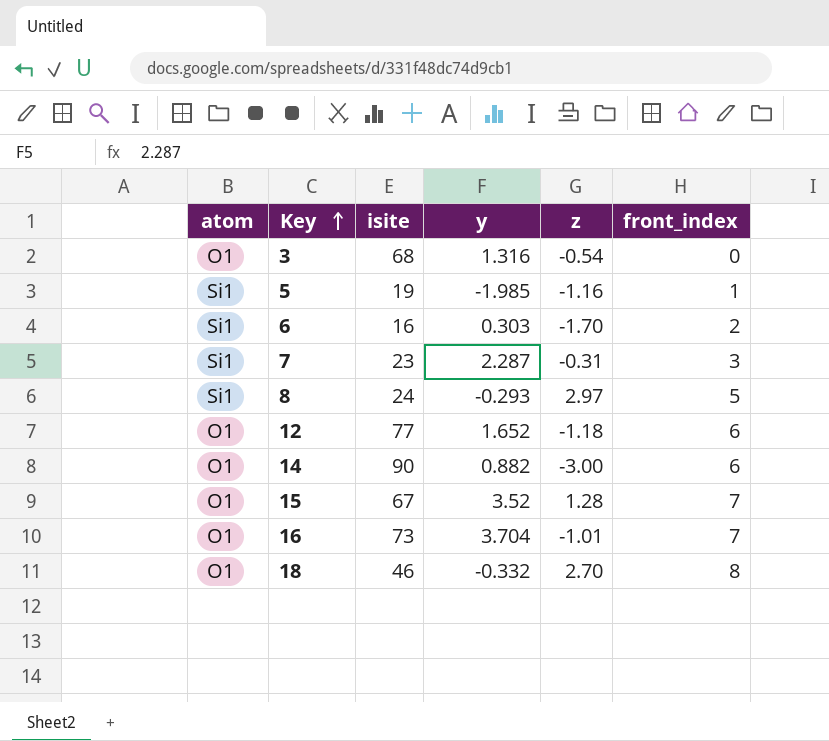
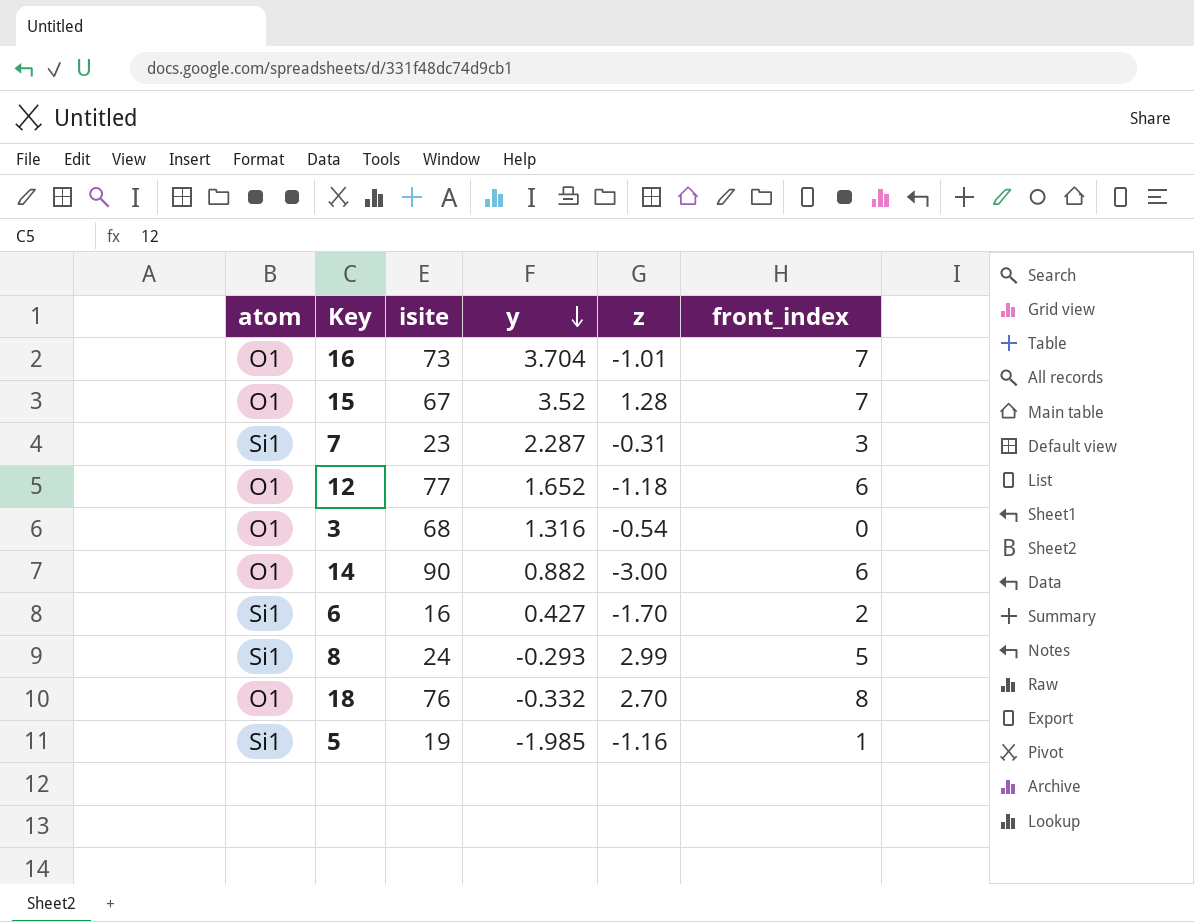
row order: Key ascending -> y descending
6 | y: 0.303 -> 0.427
8 | z: 2.97 -> 2.99
18 | isite: 46 -> 76

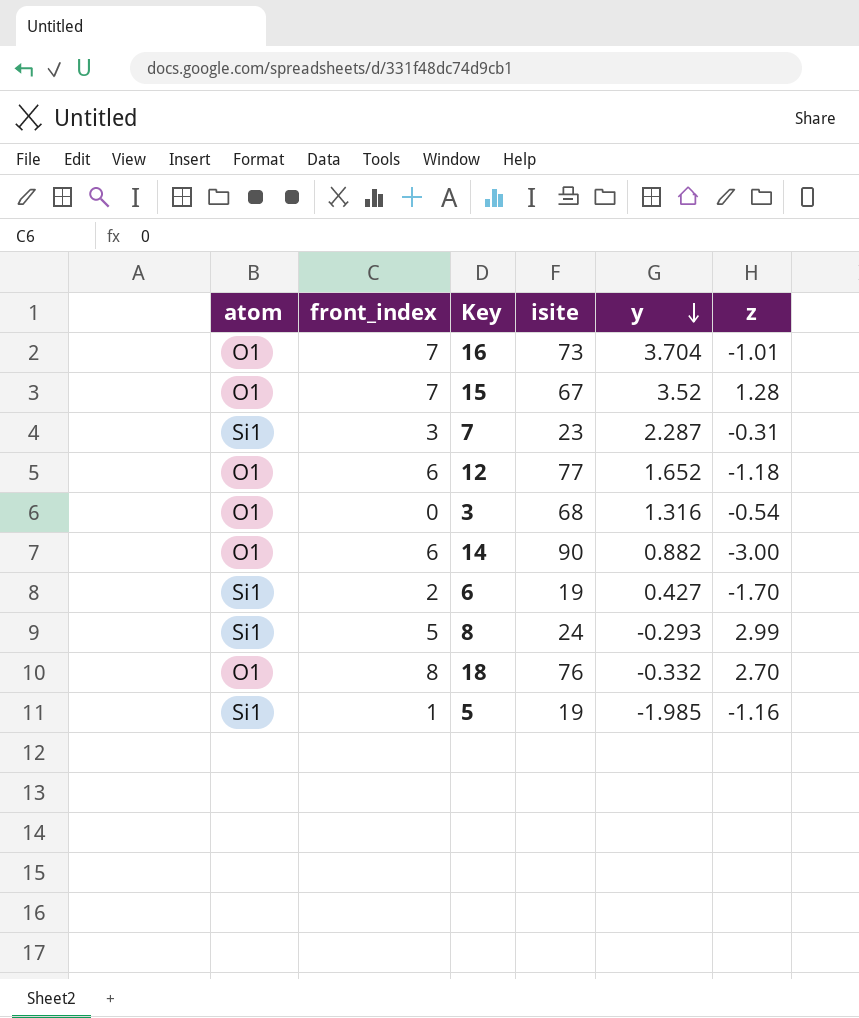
column front_index | position: 6 -> 2
6 | isite: 16 -> 19

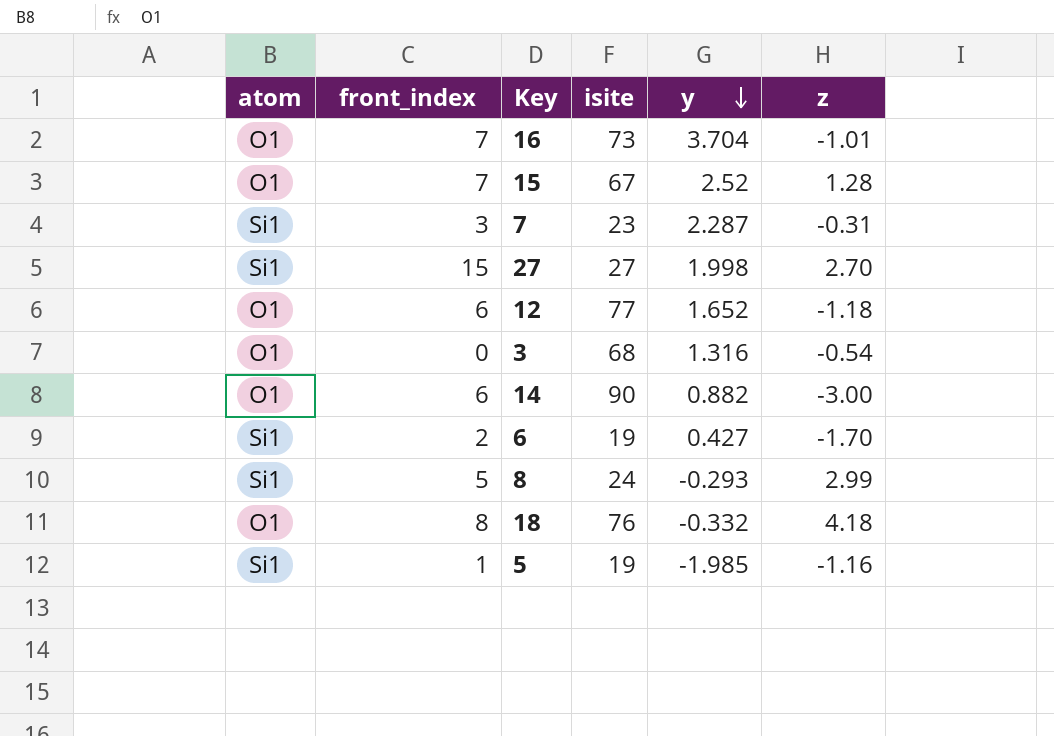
15 | y: 3.52 -> 2.52
row 27: none -> Si1 | 15 | 27 | 1.998 | 2.70
18 | z: 2.70 -> 4.18

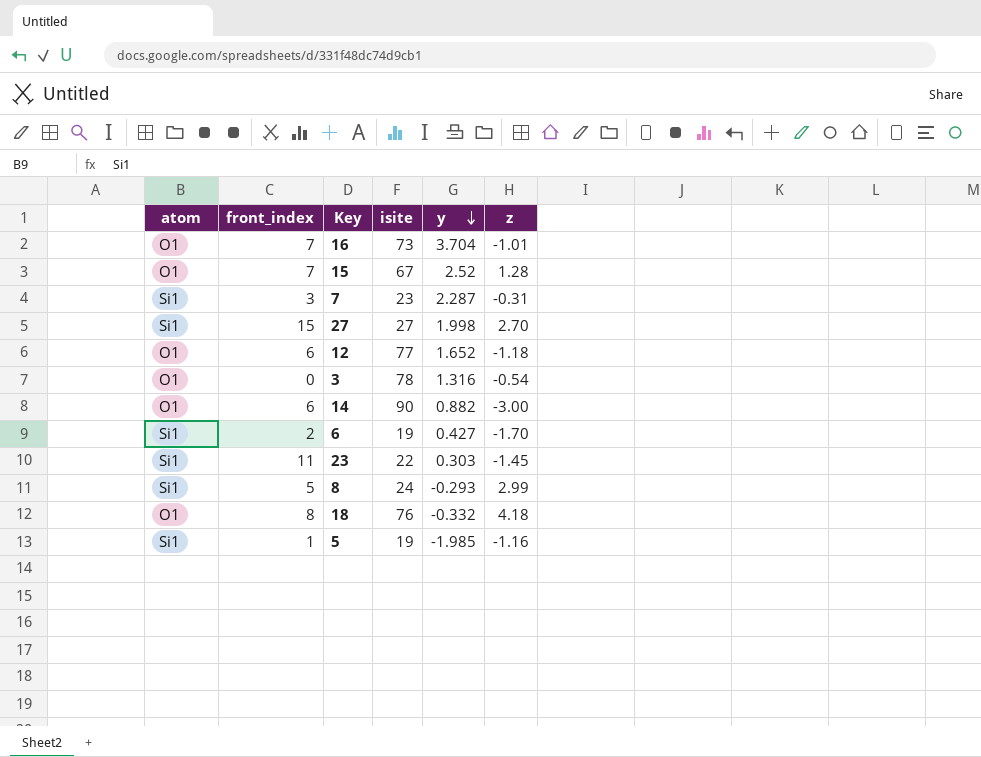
3 | isite: 68 -> 78
row 23: none -> Si1 | 11 | 22 | 0.303 | -1.45

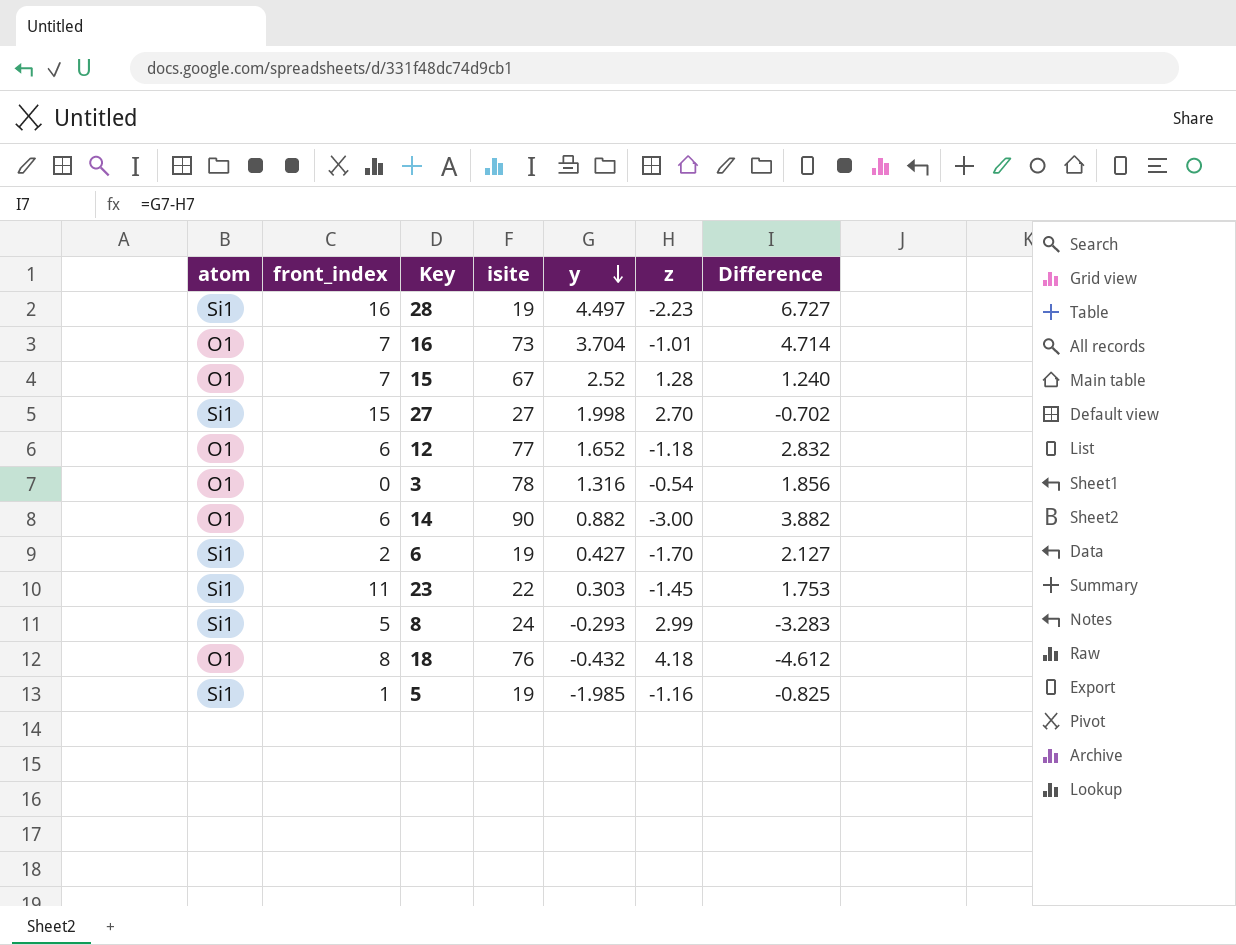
column Difference | formula: none -> [y] - [z]
row 7: Si1 | 3 | 23 | 2.287 | -0.31 -> none
row 28: none -> Si1 | 16 | 19 | 4.497 | -2.23 | 6.727
18 | y: -0.332 -> -0.432

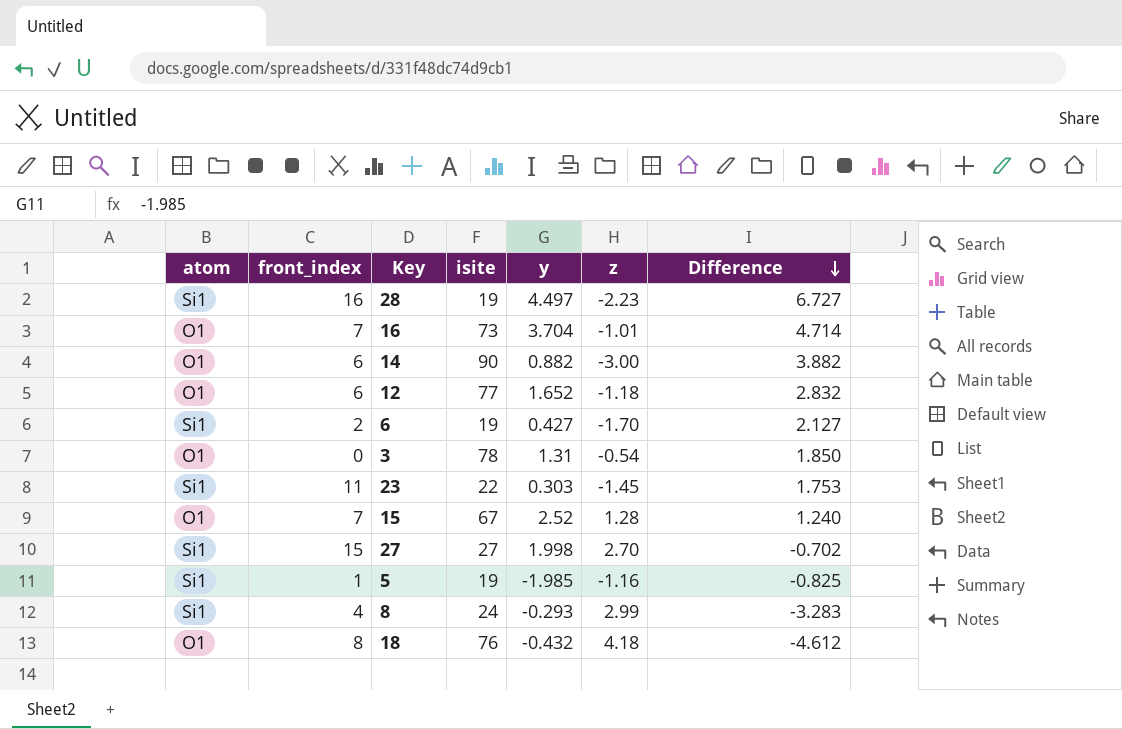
row order: y descending -> Difference descending
3 | y: 1.316 -> 1.31
3 | Difference: 1.856 -> 1.850
8 | front_index: 5 -> 4

